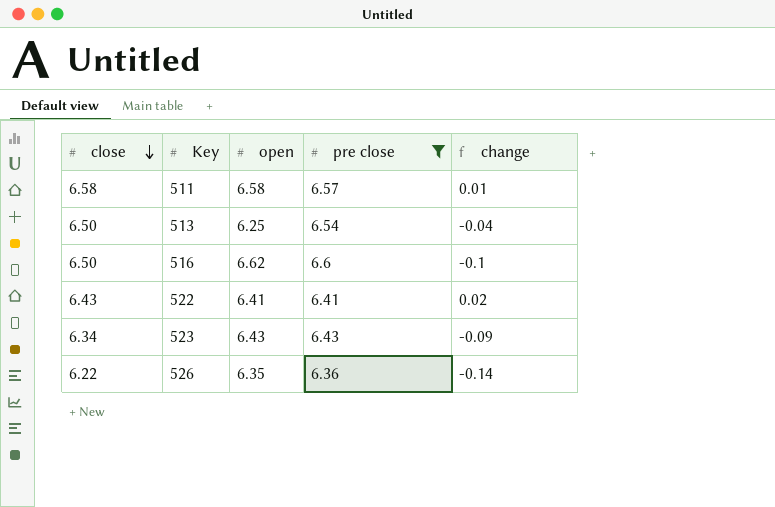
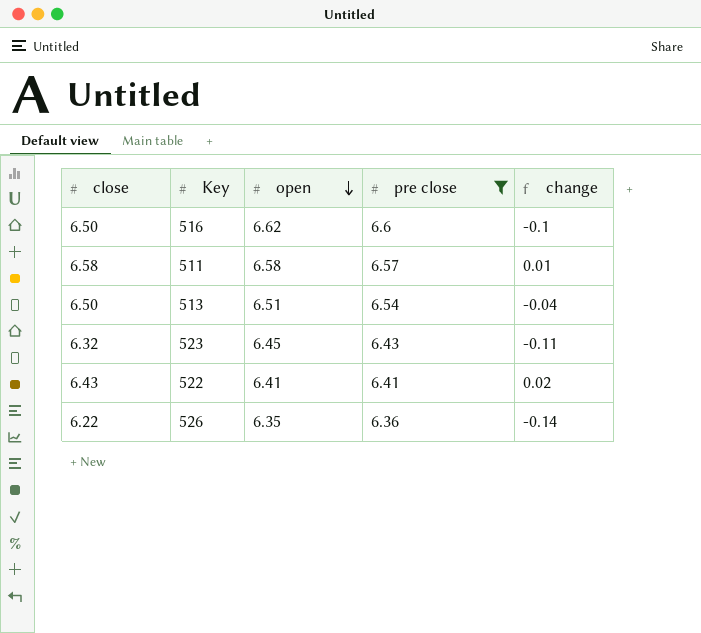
row order: close descending -> open descending
513 | open: 6.25 -> 6.51
523 | close: 6.34 -> 6.32
523 | open: 6.43 -> 6.45
523 | change: -0.09 -> -0.11

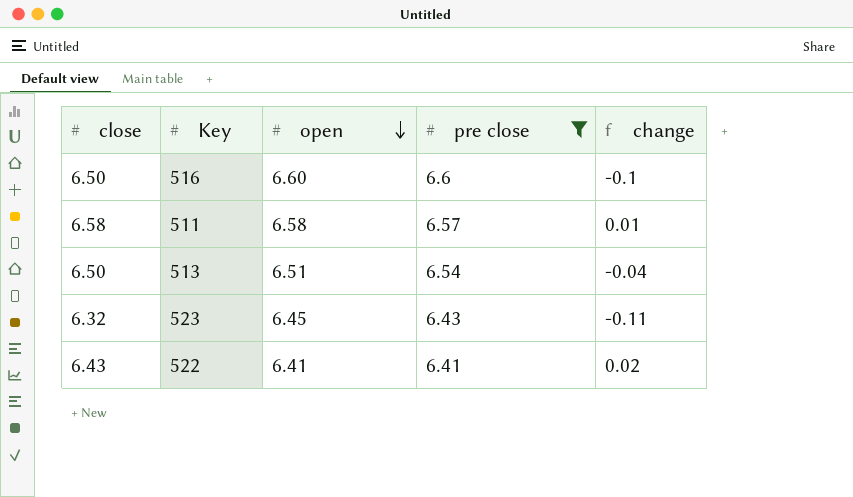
row 526: 6.22 | 6.35 | 6.36 | -0.14 -> none
516 | open: 6.62 -> 6.60

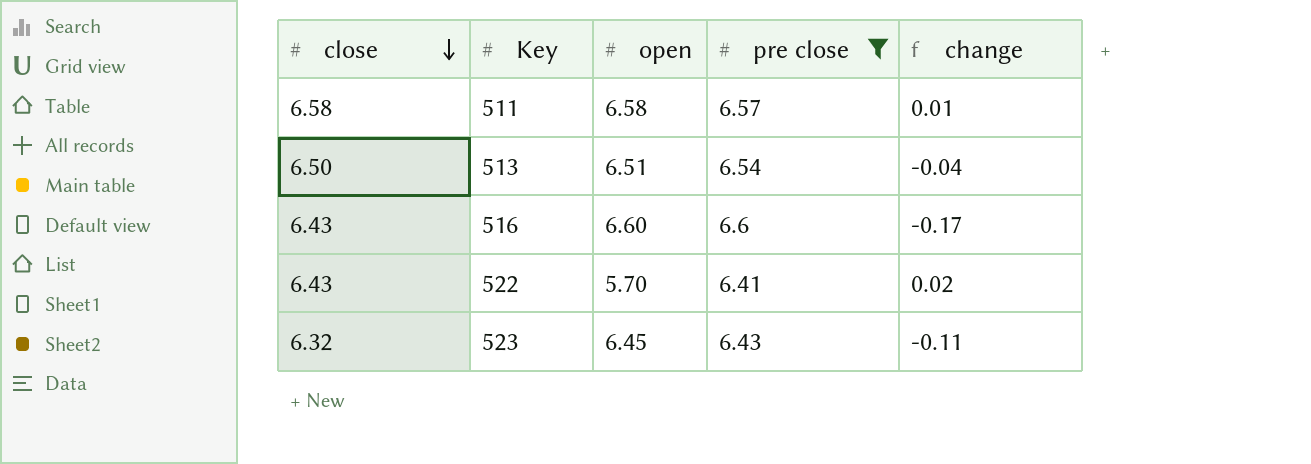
row order: open descending -> close descending
516 | close: 6.50 -> 6.43
516 | change: -0.1 -> -0.17
522 | open: 6.41 -> 5.70

